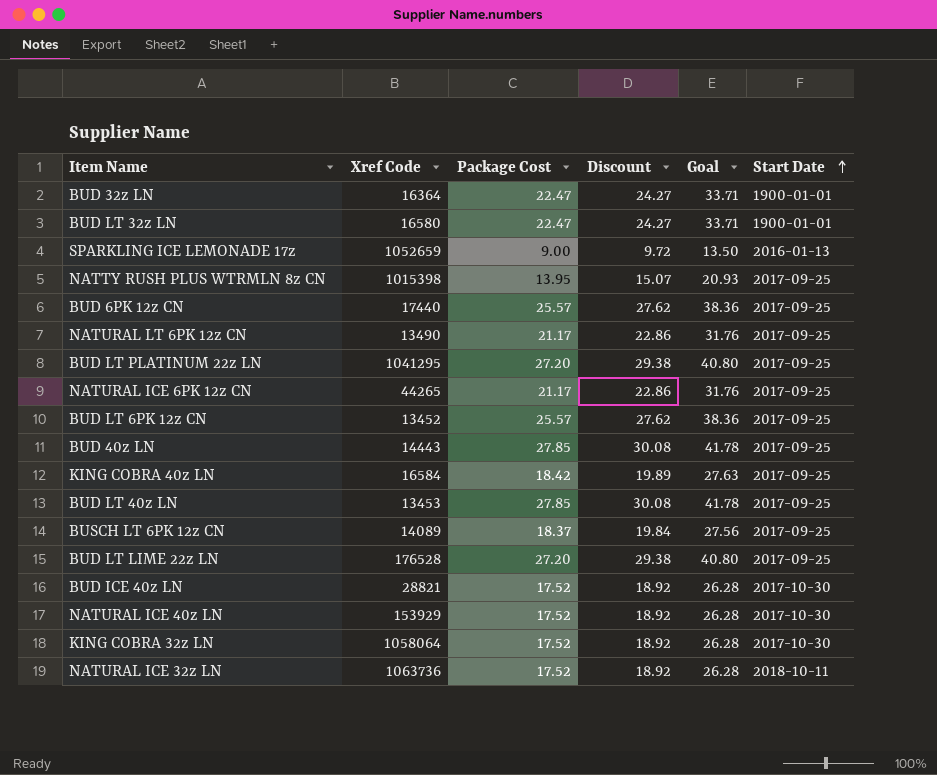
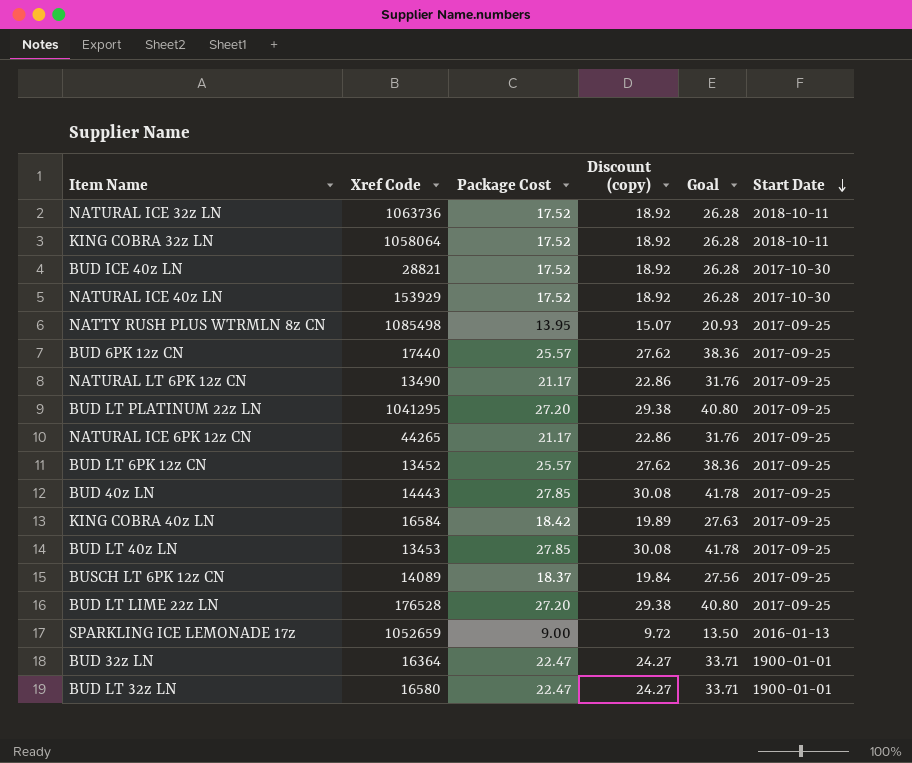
row order: Start Date ascending -> Start Date descending
column name: Discount -> Discount (copy)
KING COBRA 32z LN | Start Date: 2017-10-30 -> 2018-10-11
NATTY RUSH PLUS WTRMLN 8z CN | Xref Code: 1015398 -> 1085498

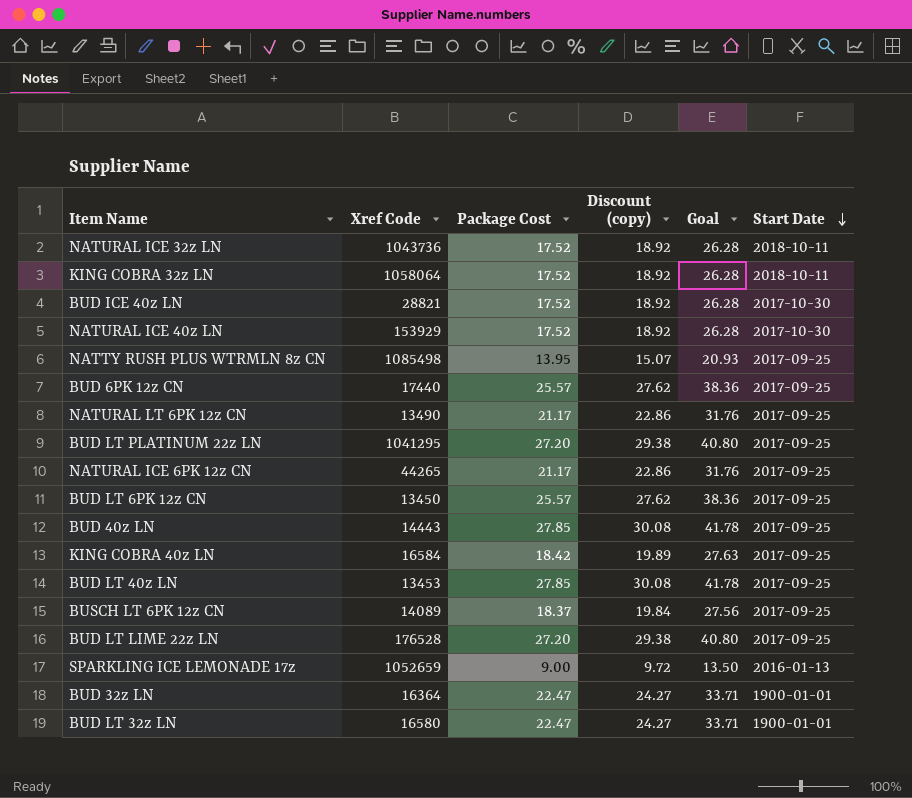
NATURAL ICE 32z LN | Xref Code: 1063736 -> 1043736
BUD LT 6PK 12z CN | Xref Code: 13452 -> 13450

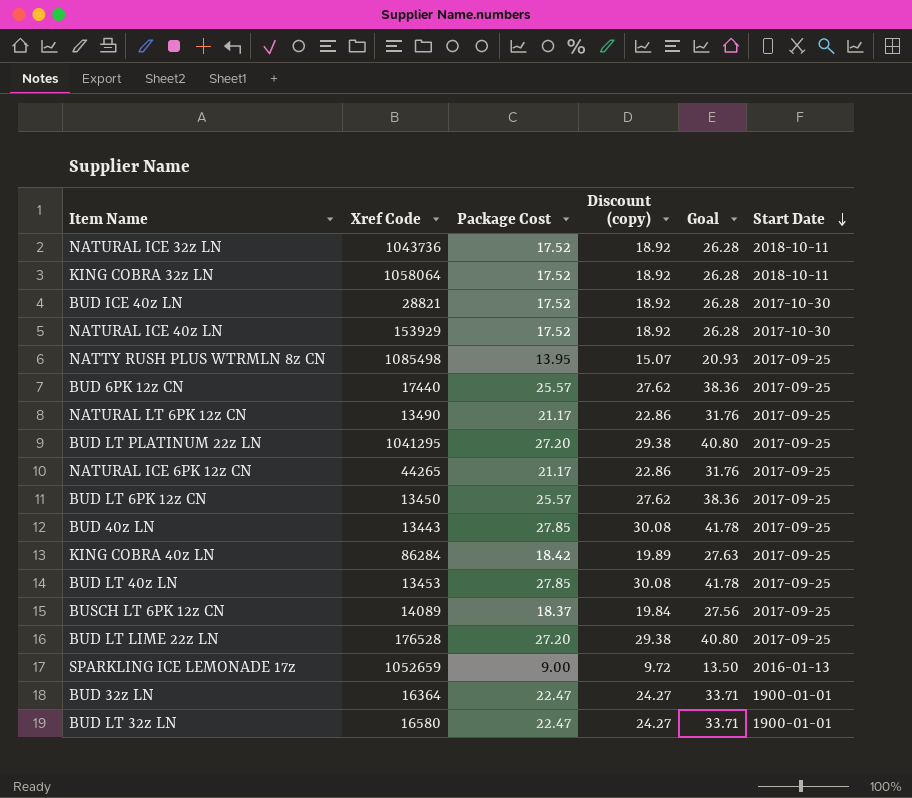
BUD 40z LN | Xref Code: 14443 -> 13443
KING COBRA 40z LN | Xref Code: 16584 -> 86284

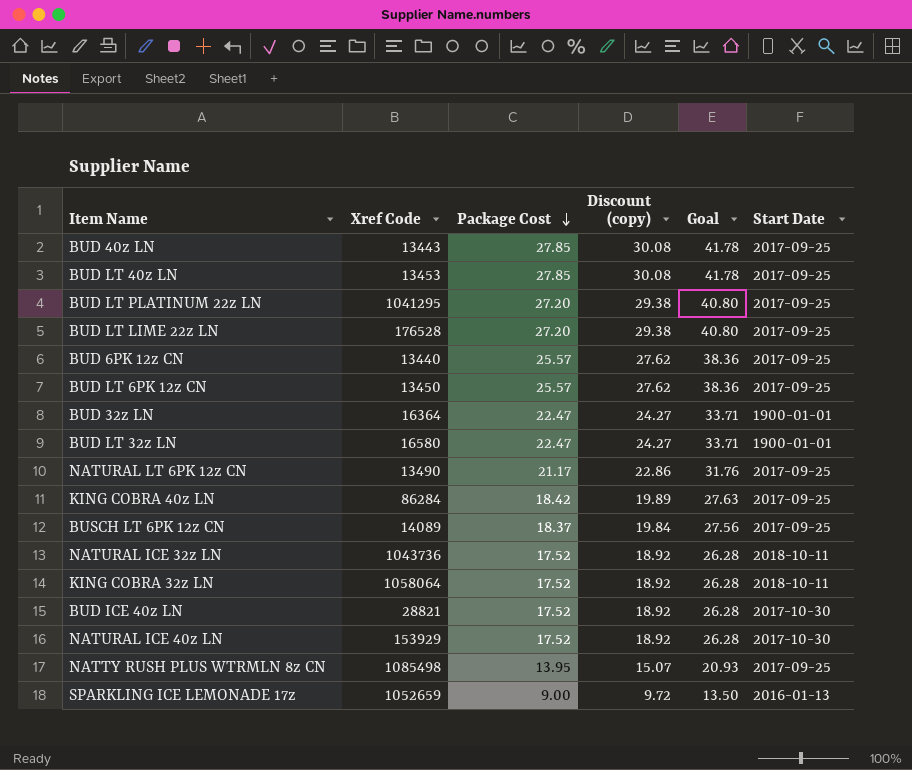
row order: Start Date descending -> Package Cost descending
row NATURAL ICE 6PK 12z CN: 44265 | 21.17 | 22.86 | 31.76 | 2017-09-25 -> none
BUD 6PK 12z CN | Xref Code: 17440 -> 13440

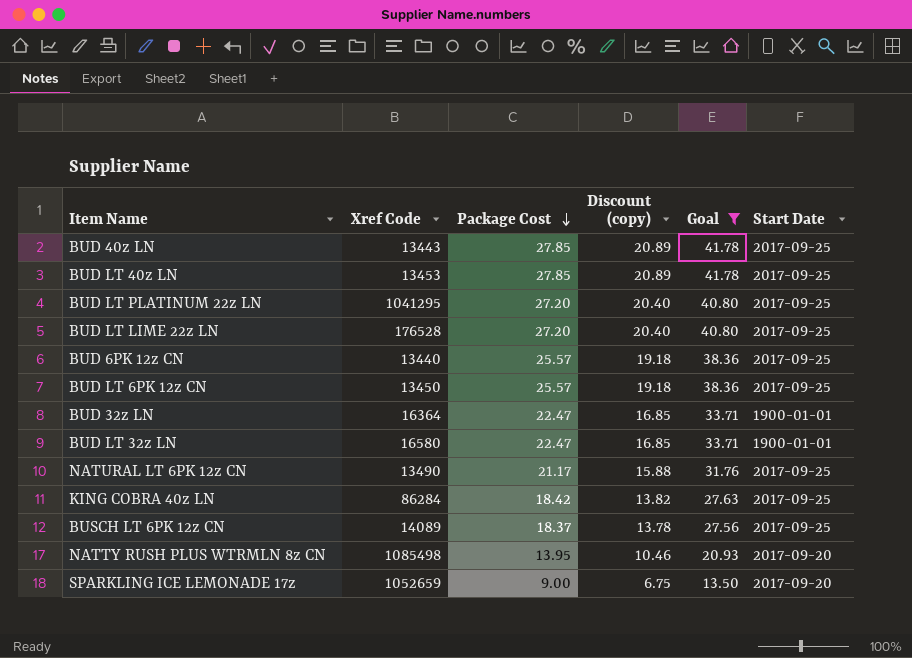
filter: none -> Goal != 26.28
column Discount (copy) | formula: [Package Cost] * 1.08 -> [Package Cost] * 0.75
NATTY RUSH PLUS WTRMLN 8z CN | Start Date: 2017-09-25 -> 2017-09-20
SPARKLING ICE LEMONADE 17z | Start Date: 2016-01-13 -> 2017-09-20

